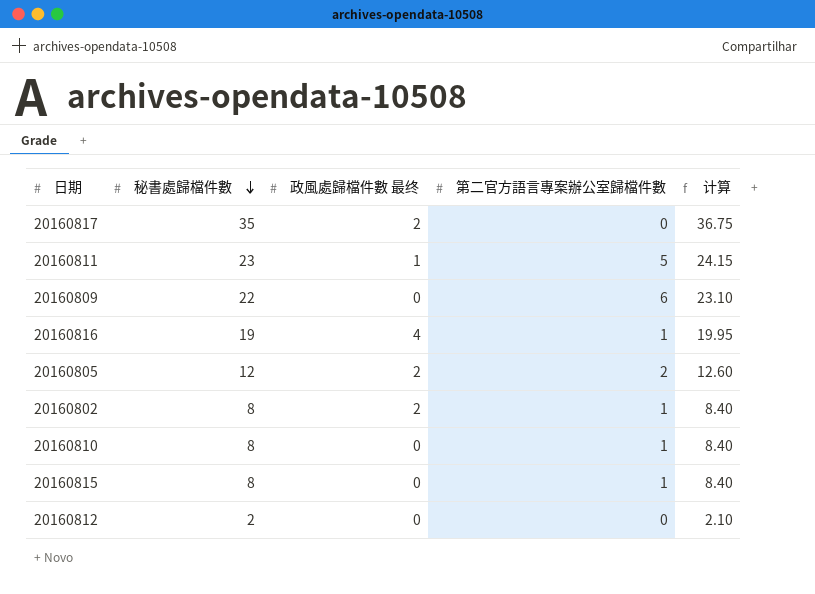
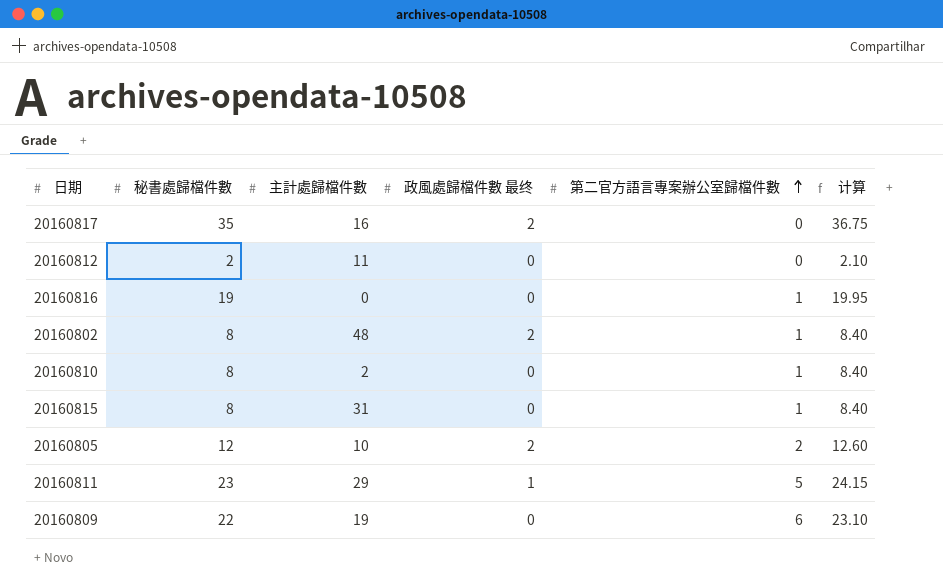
row order: 秘書處歸檔件數 descending -> 第二官方語言專案辦公室歸檔件數 ascending
column 主計處歸檔件數 | position: none -> 3
20160816 | 政風處歸檔件數 最终: 4 -> 0

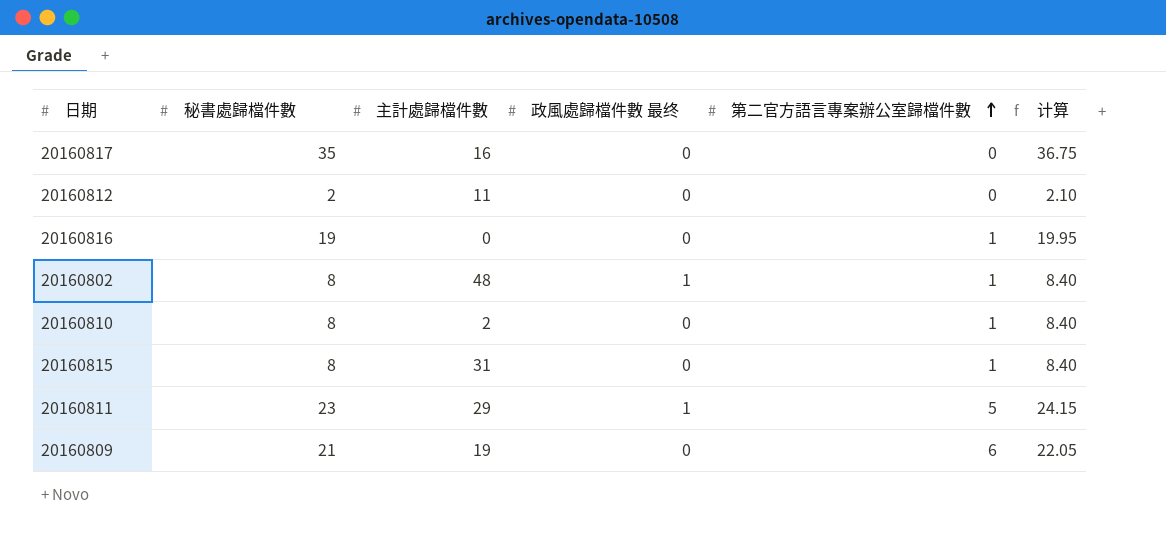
row 20160805: 12 | 10 | 2 | 2 | 12.60 -> none
20160817 | 政風處歸檔件數 最终: 2 -> 0
20160802 | 政風處歸檔件數 最终: 2 -> 1
20160809 | 秘書處歸檔件數: 22 -> 21
20160809 | 计算: 23.10 -> 22.05

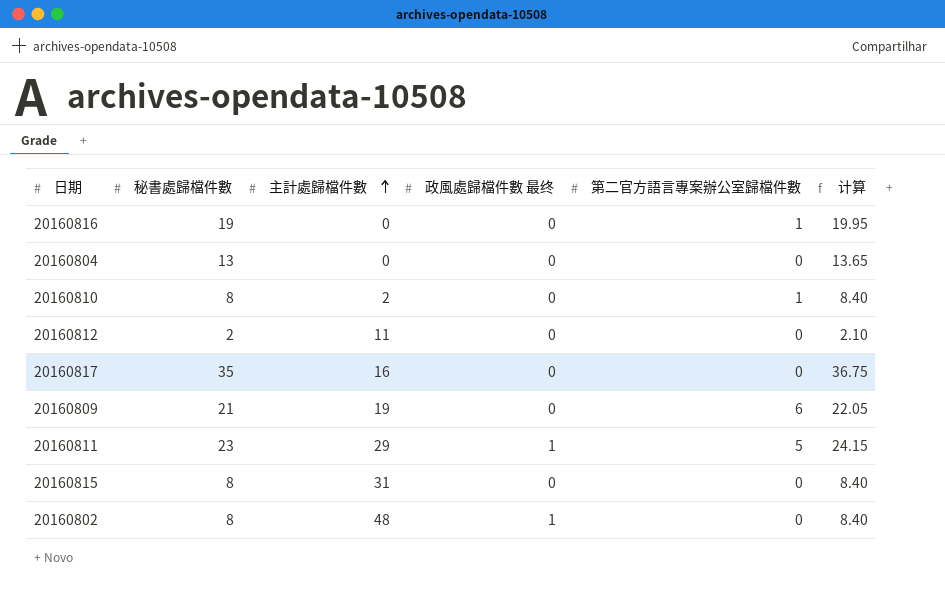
row order: 第二官方語言專案辦公室歸檔件數 ascending -> 主計處歸檔件數 ascending
row 20160804: none -> 13 | 0 | 0 | 0 | 13.65
20160815 | 第二官方語言專案辦公室歸檔件數: 1 -> 0
20160802 | 第二官方語言專案辦公室歸檔件數: 1 -> 0

